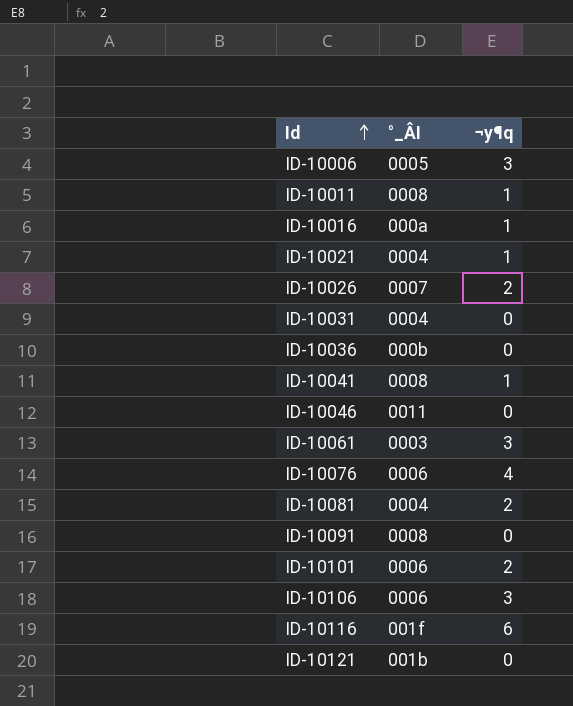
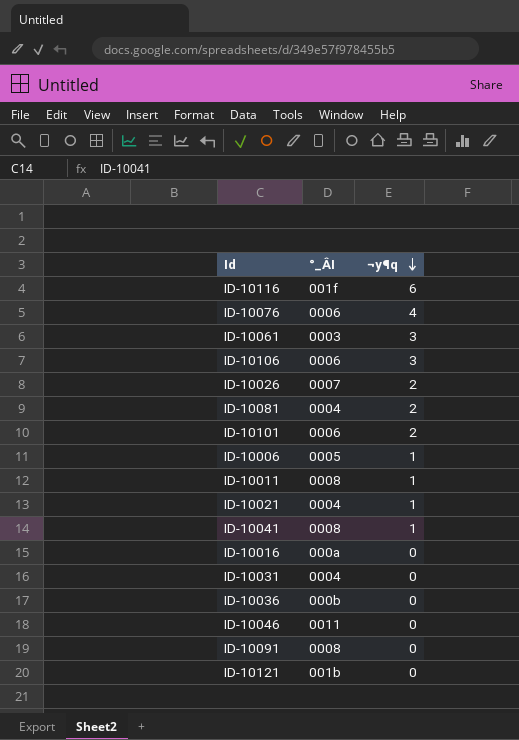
row order: Id ascending -> ¬y¶q descending
ID-10006 | ¬y¶q: 3 -> 1
ID-10016 | ¬y¶q: 1 -> 0

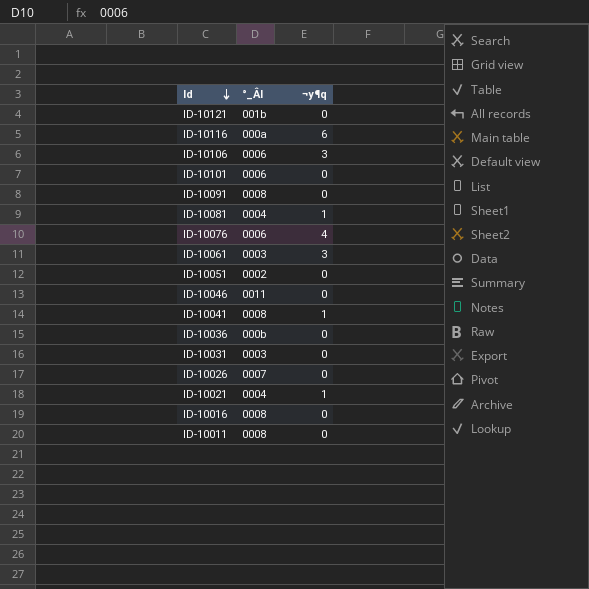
row order: ¬y¶q descending -> Id descending
row ID-10006: 0005 | 1 -> none
ID-10116 | °_ÂI: 001f -> 000a
ID-10101 | ¬y¶q: 2 -> 0
ID-10081 | ¬y¶q: 2 -> 1
row ID-10051: none -> 0002 | 0
ID-10031 | °_ÂI: 0004 -> 0003
ID-10026 | ¬y¶q: 2 -> 0
ID-10016 | °_ÂI: 000a -> 0008
ID-10011 | ¬y¶q: 1 -> 0

